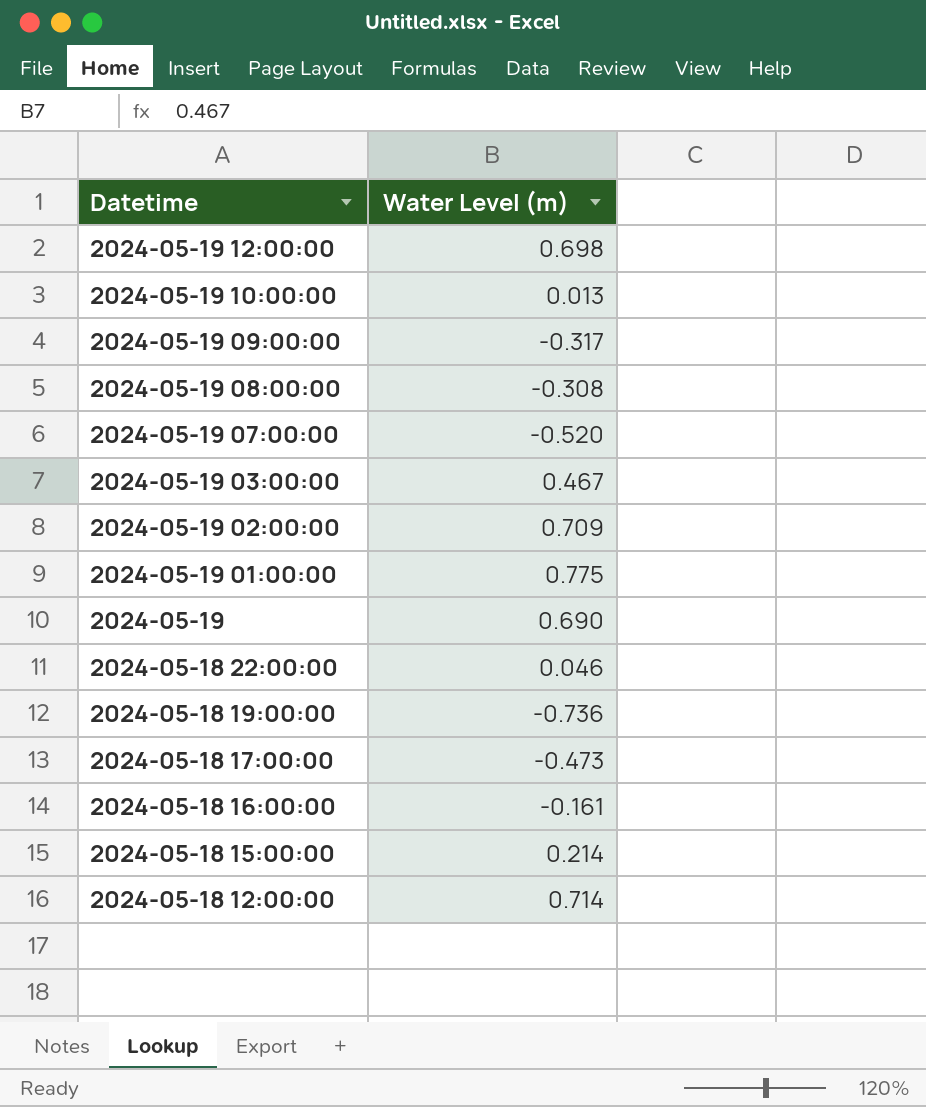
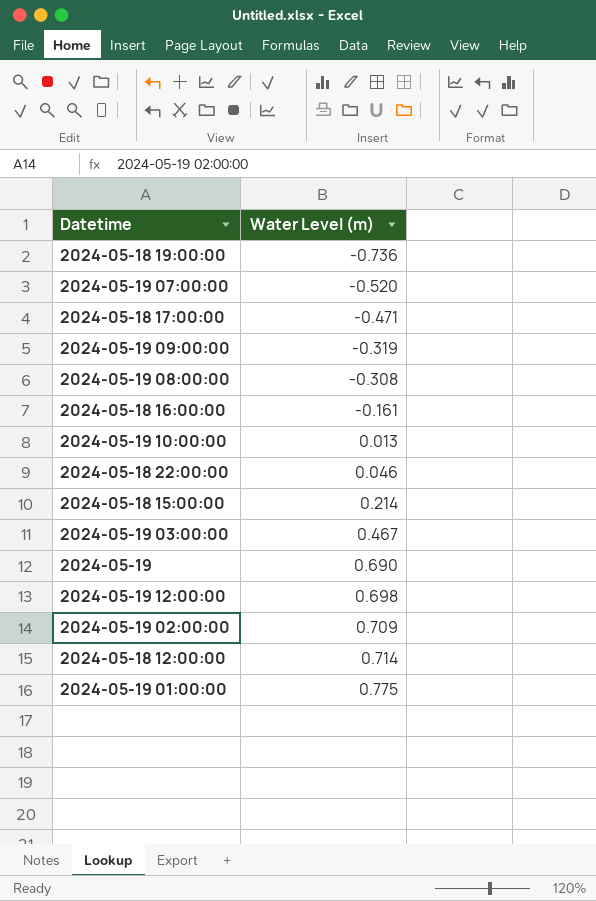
row order: Datetime descending -> Water Level (m) ascending
2024-05-18 17:00:00 | Water Level (m): -0.473 -> -0.471
2024-05-19 09:00:00 | Water Level (m): -0.317 -> -0.319

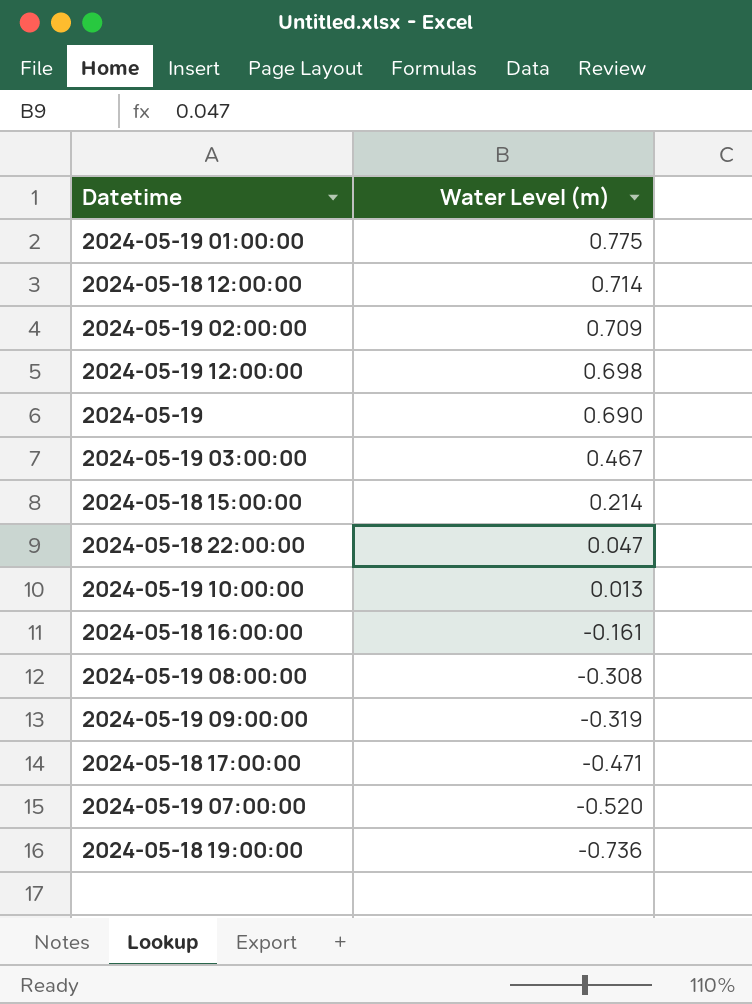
row order: Water Level (m) ascending -> Water Level (m) descending
2024-05-18 22:00:00 | Water Level (m): 0.046 -> 0.047

